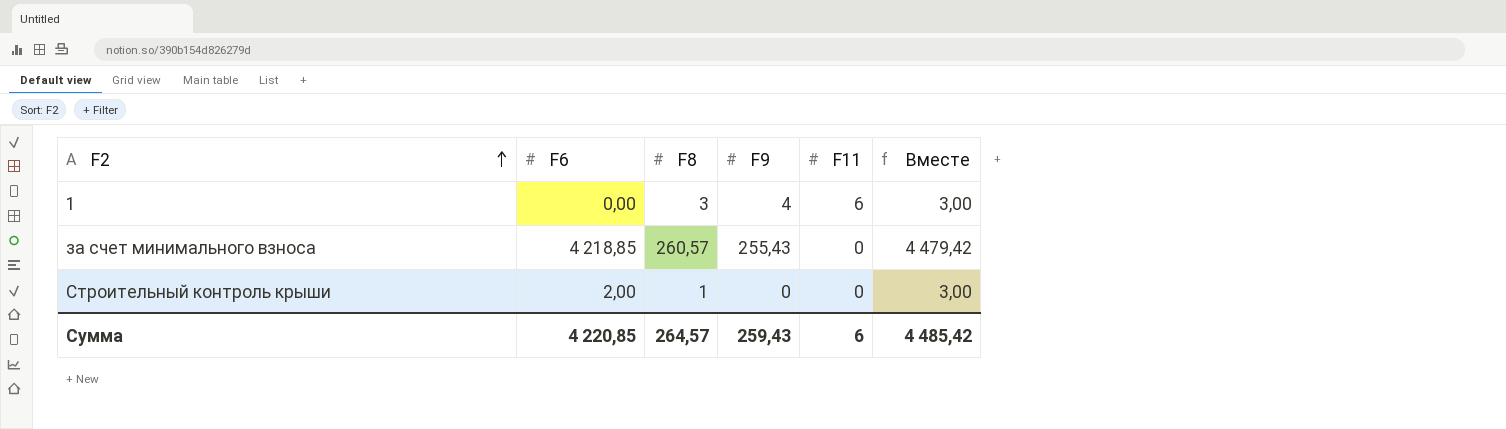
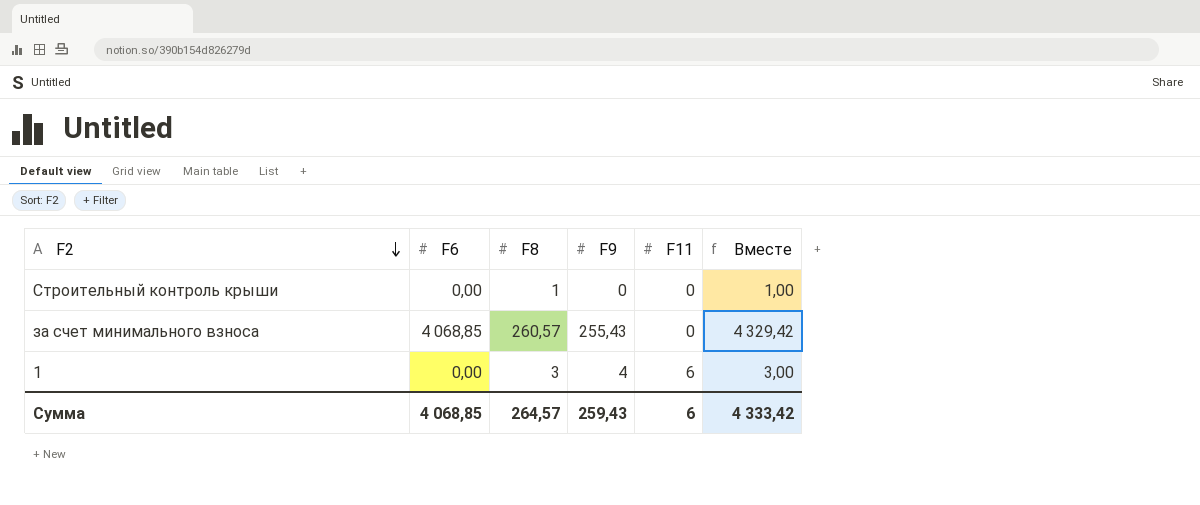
row order: F2 ascending -> F2 descending
Строительный контроль крыши | F6: 2,00 -> 0,00
Строительный контроль крыши | Вместе: 3,00 -> 1,00
за счет минимального взноса | F6: 4 218,85 -> 4 068,85
за счет минимального взноса | Вместе: 4 479,42 -> 4 329,42
Сумма | F6: 4 220,85 -> 4 068,85
Сумма | Вместе: 4 485,42 -> 4 333,42

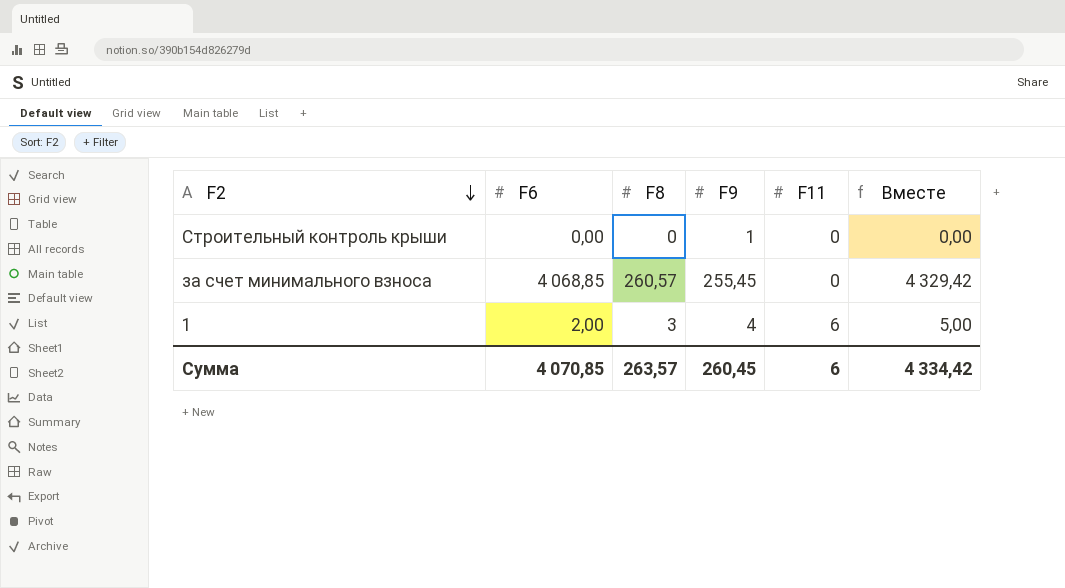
Строительный контроль крыши | F8: 1 -> 0
Строительный контроль крыши | F9: 0 -> 1
Строительный контроль крыши | Вместе: 1,00 -> 0,00
за счет минимального взноса | F9: 255,43 -> 255,45
1 | F6: 0,00 -> 2,00
1 | Вместе: 3,00 -> 5,00
Сумма | F6: 4 068,85 -> 4 070,85
Сумма | F8: 264,57 -> 263,57
Сумма | F9: 259,43 -> 260,45
Сумма | Вместе: 4 333,42 -> 4 334,42

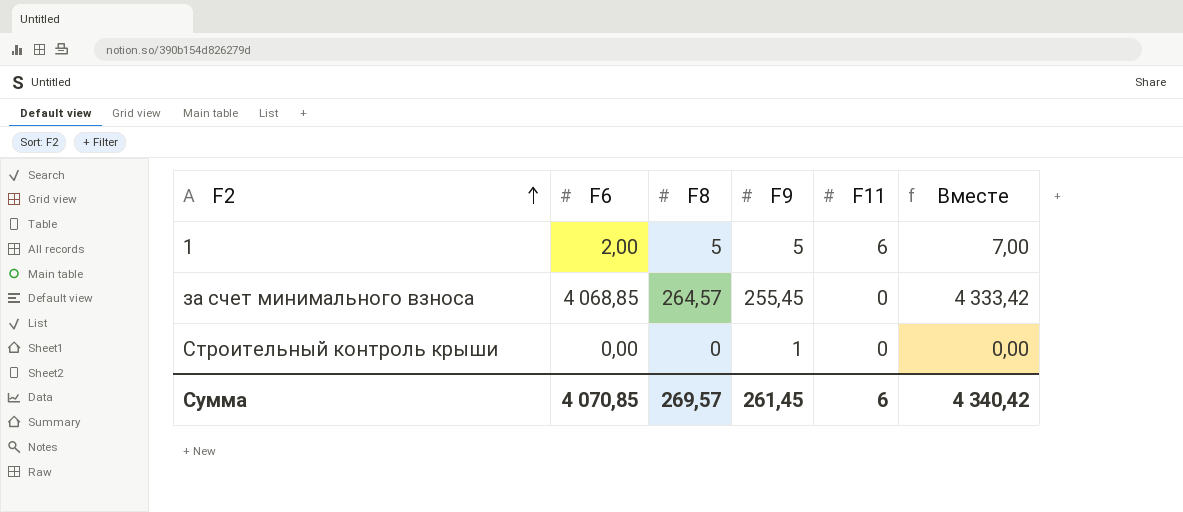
row order: F2 descending -> F2 ascending
1 | F8: 3 -> 5
1 | F9: 4 -> 5
1 | Вместе: 5,00 -> 7,00
за счет минимального взноса | F8: 260,57 -> 264,57
за счет минимального взноса | Вместе: 4 329,42 -> 4 333,42
Сумма | F8: 263,57 -> 269,57
Сумма | F9: 260,45 -> 261,45
Сумма | Вместе: 4 334,42 -> 4 340,42

